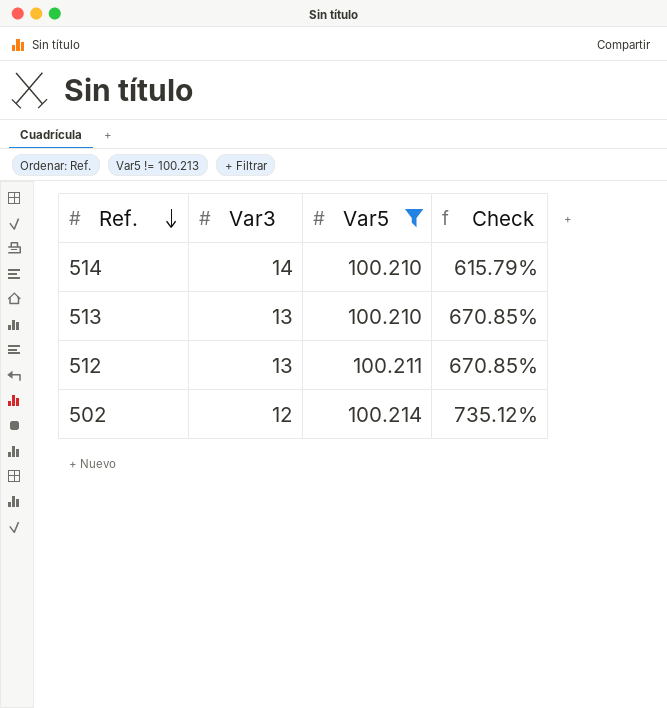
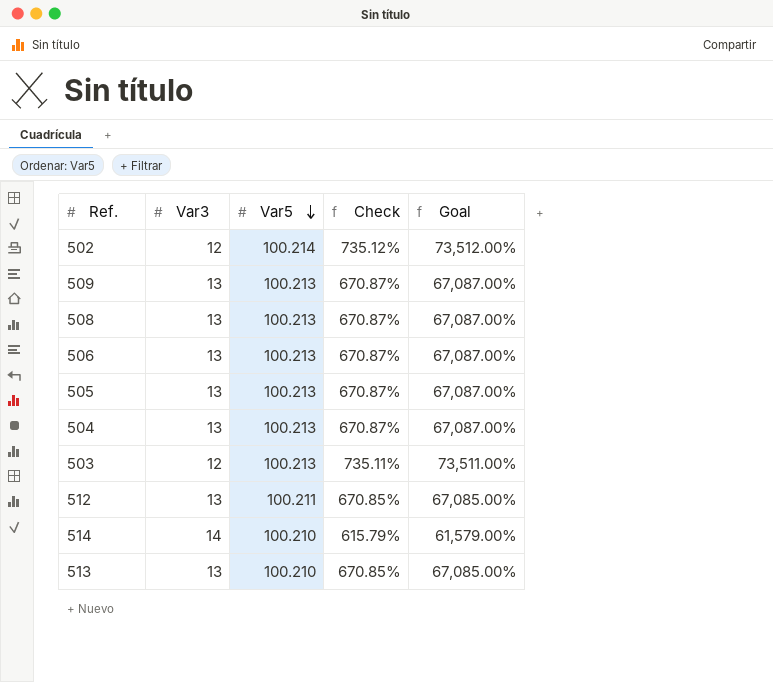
filter: Var5 != 100.213 -> none
row order: Ref. descending -> Var5 descending
column Goal | formula: none -> [Check] * 100

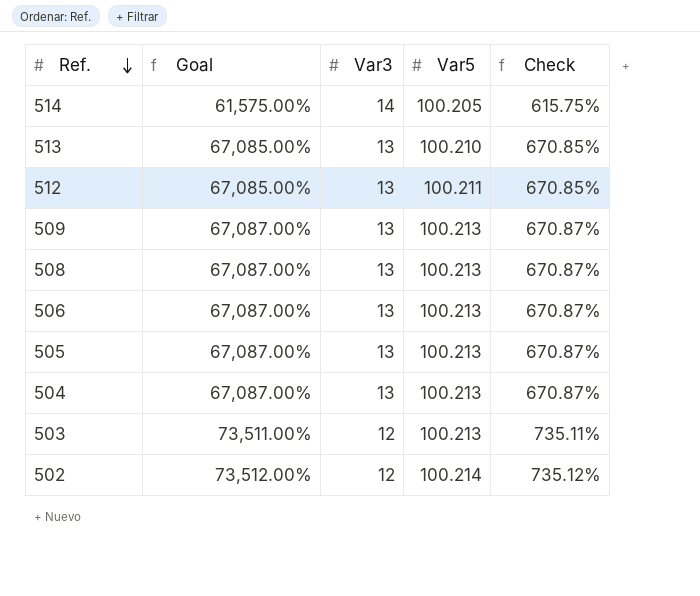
row order: Var5 descending -> Ref. descending
column Goal | position: 5 -> 2
514 | Goal: 61,579.00% -> 61,575.00%
514 | Var5: 100.210 -> 100.205
514 | Check: 615.79% -> 615.75%

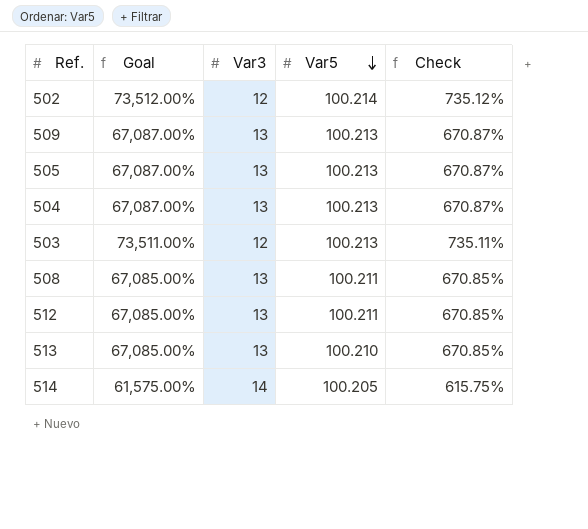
row order: Ref. descending -> Var5 descending
row 506: 67,087.00% | 13 | 100.213 | 670.87% -> none
508 | Goal: 67,087.00% -> 67,085.00%
508 | Var5: 100.213 -> 100.211
508 | Check: 670.87% -> 670.85%

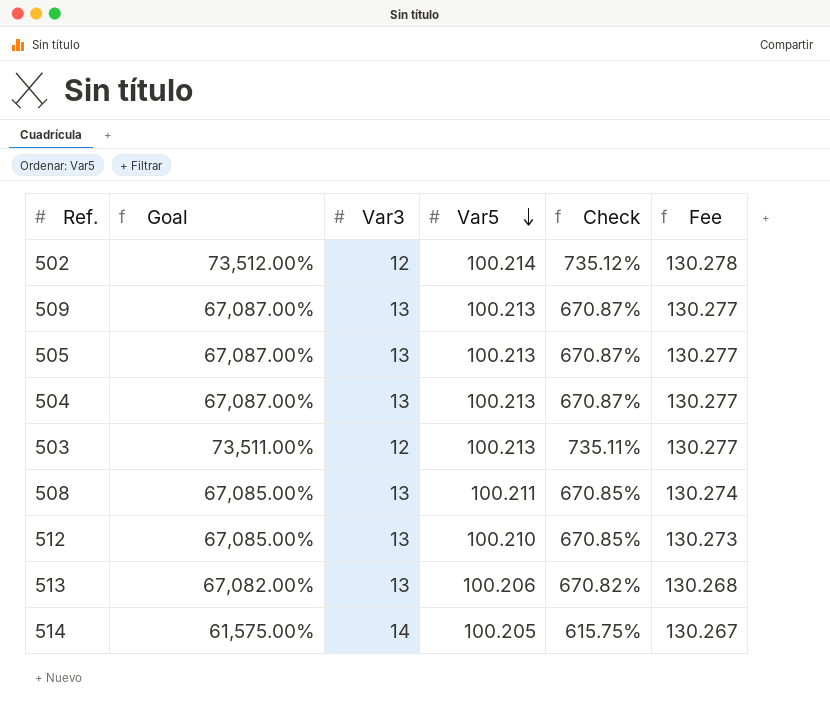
column Fee | formula: none -> [Var5] * 1.3
512 | Var5: 100.211 -> 100.210
513 | Goal: 67,085.00% -> 67,082.00%
513 | Var5: 100.210 -> 100.206
513 | Check: 670.85% -> 670.82%

